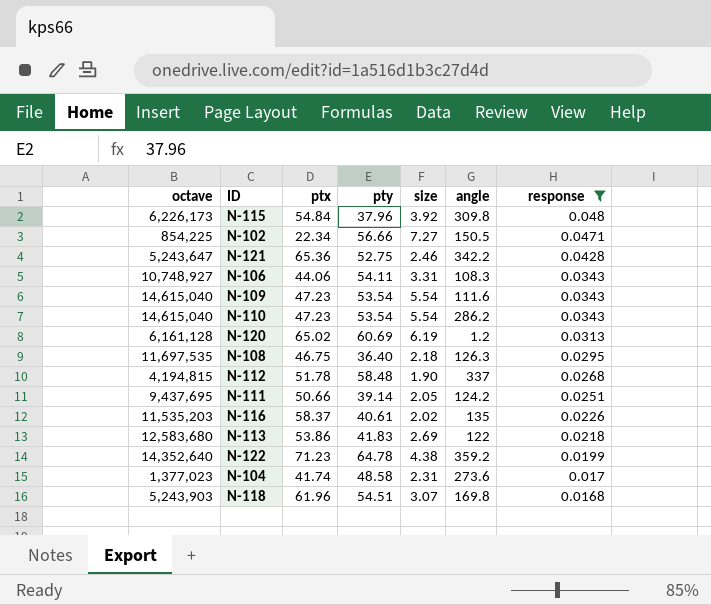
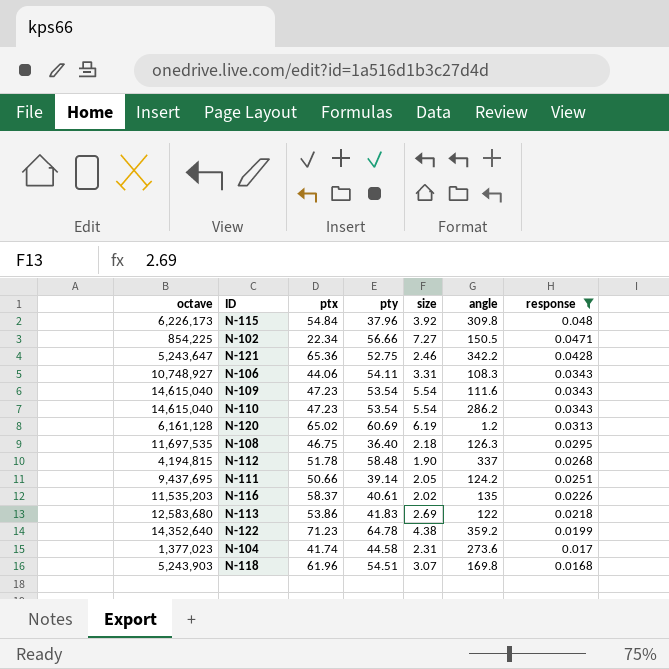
N-104 | pty: 48.58 -> 44.58

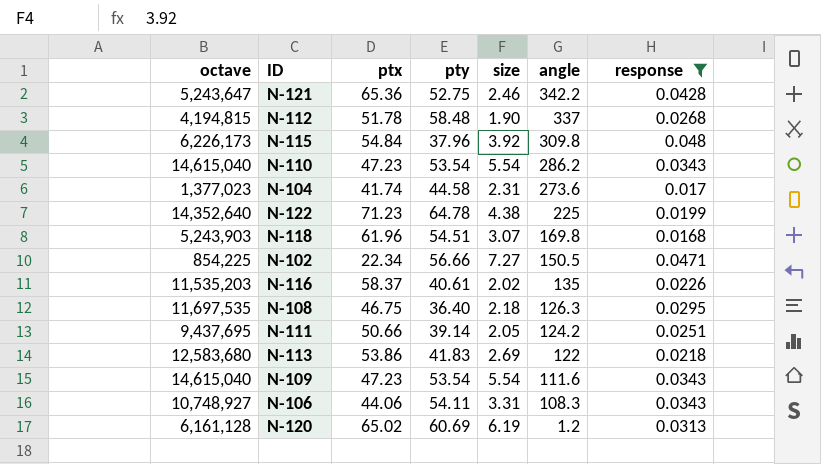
row order: response descending -> angle descending
N-122 | angle: 359.2 -> 225

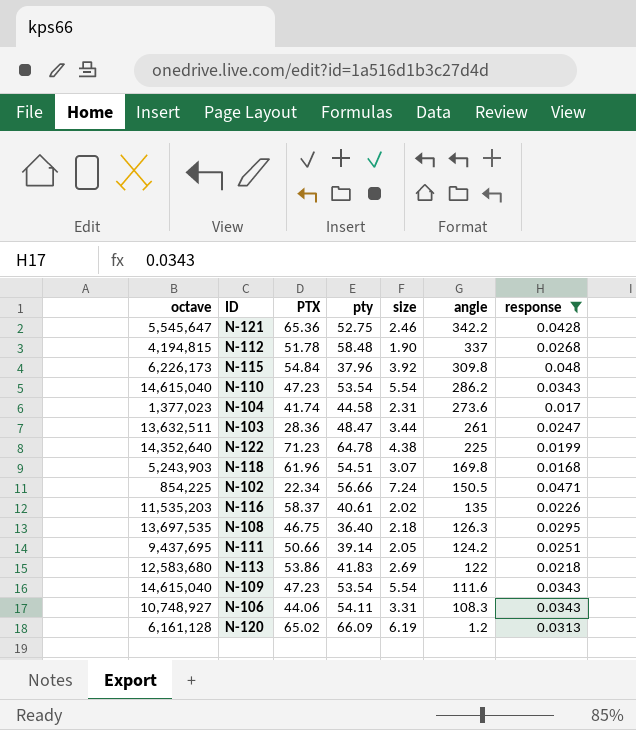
column name: ptx -> PTX
N-121 | octave: 5,243,647 -> 5,545,647
row N-103: none -> 13,632,511 | 28.36 | 48.47 | 3.44 | 261 | 0.0247
N-102 | size: 7.27 -> 7.24
N-108 | octave: 11,697,535 -> 13,697,535
N-120 | pty: 60.69 -> 66.09

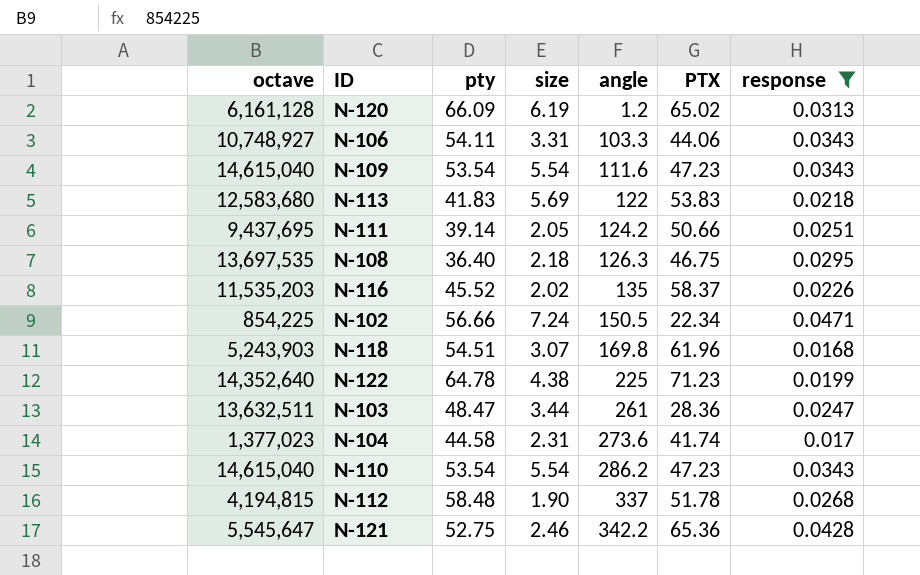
row order: angle descending -> angle ascending
column PTX | position: 3 -> 6
row N-115: 6,226,173 | 54.84 | 37.96 | 3.92 | 309.8 | 0.048 -> none
N-106 | angle: 108.3 -> 103.3
N-113 | size: 2.69 -> 5.69
N-113 | PTX: 53.86 -> 53.83
N-116 | pty: 40.61 -> 45.52

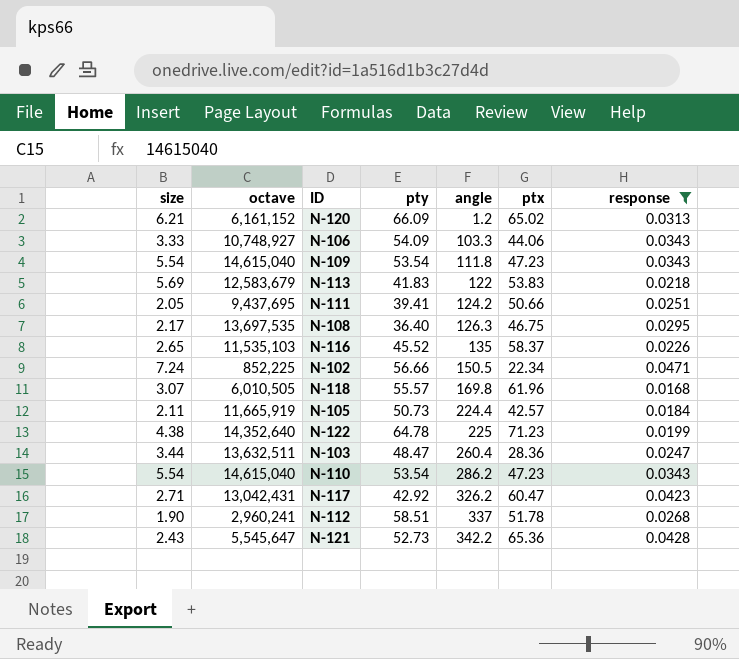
column size | position: 4 -> 1
column name: PTX -> ptx
row N-104: 1,377,023 | 44.58 | 2.31 | 273.6 | 41.74 | 0.017 -> none
N-120 | size: 6.19 -> 6.21
N-120 | octave: 6,161,128 -> 6,161,152
N-106 | size: 3.31 -> 3.33
N-106 | pty: 54.11 -> 54.09
N-109 | angle: 111.6 -> 111.8
N-113 | octave: 12,583,680 -> 12,583,679
N-111 | pty: 39.14 -> 39.41
N-108 | size: 2.18 -> 2.17
N-116 | size: 2.02 -> 2.65
N-116 | octave: 11,535,203 -> 11,535,103
N-102 | octave: 854,225 -> 852,225
N-118 | octave: 5,243,903 -> 6,010,505
N-118 | pty: 54.51 -> 55.57
row N-105: none -> 2.11 | 11,665,919 | 50.73 | 224.4 | 42.57 | 0.0184
N-103 | angle: 261 -> 260.4
row N-117: none -> 2.71 | 13,042,431 | 42.92 | 326.2 | 60.47 | 0.0423
N-112 | octave: 4,194,815 -> 2,960,241
N-112 | pty: 58.48 -> 58.51
N-121 | size: 2.46 -> 2.43
N-121 | pty: 52.75 -> 52.73

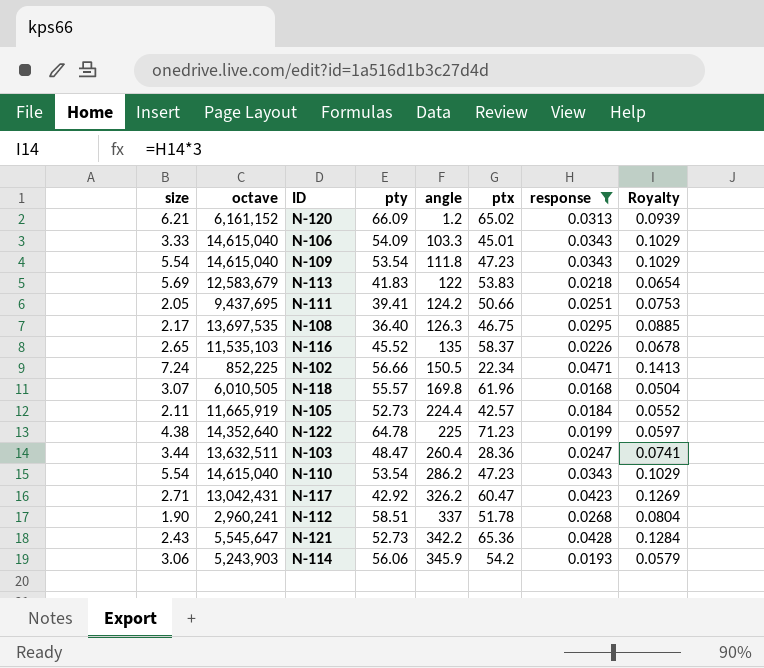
column Royalty | formula: none -> [response] * 3
N-106 | octave: 10,748,927 -> 14,615,040
N-106 | ptx: 44.06 -> 45.01
N-105 | pty: 50.73 -> 52.73
row N-114: none -> 3.06 | 5,243,903 | 56.06 | 345.9 | 54.2 | 0.0193 | 0.0579

